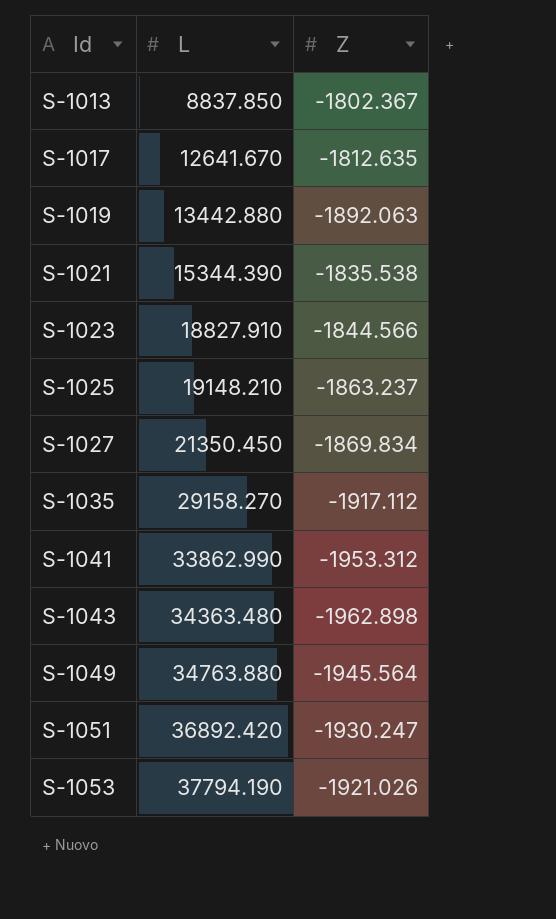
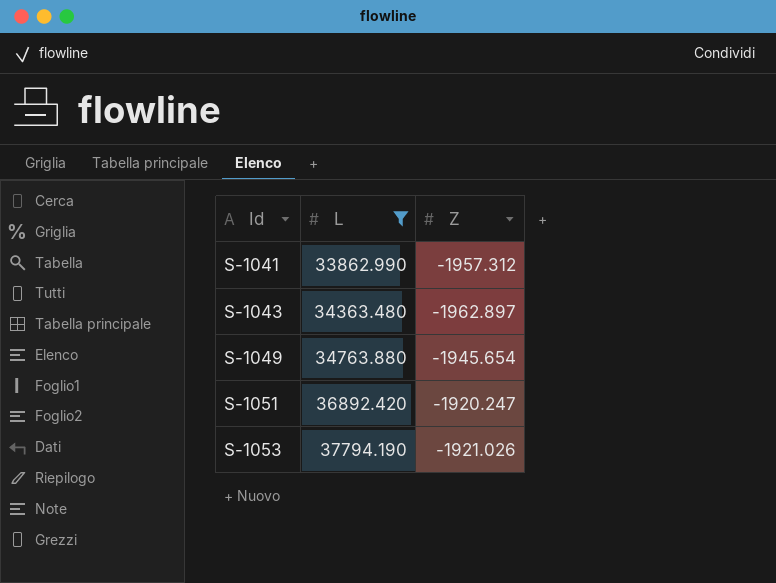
filter: none -> L >= 33862.990
S-1041 | Z: -1953.312 -> -1957.312
S-1043 | Z: -1962.898 -> -1962.897
S-1049 | Z: -1945.564 -> -1945.654
S-1051 | Z: -1930.247 -> -1920.247

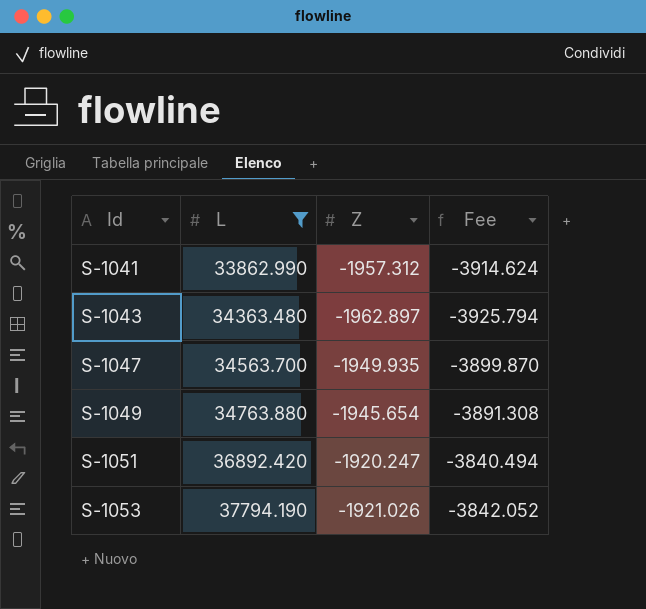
column Fee | formula: none -> [Z] * 2
row S-1047: none -> 34563.700 | -1949.935 | -3899.870

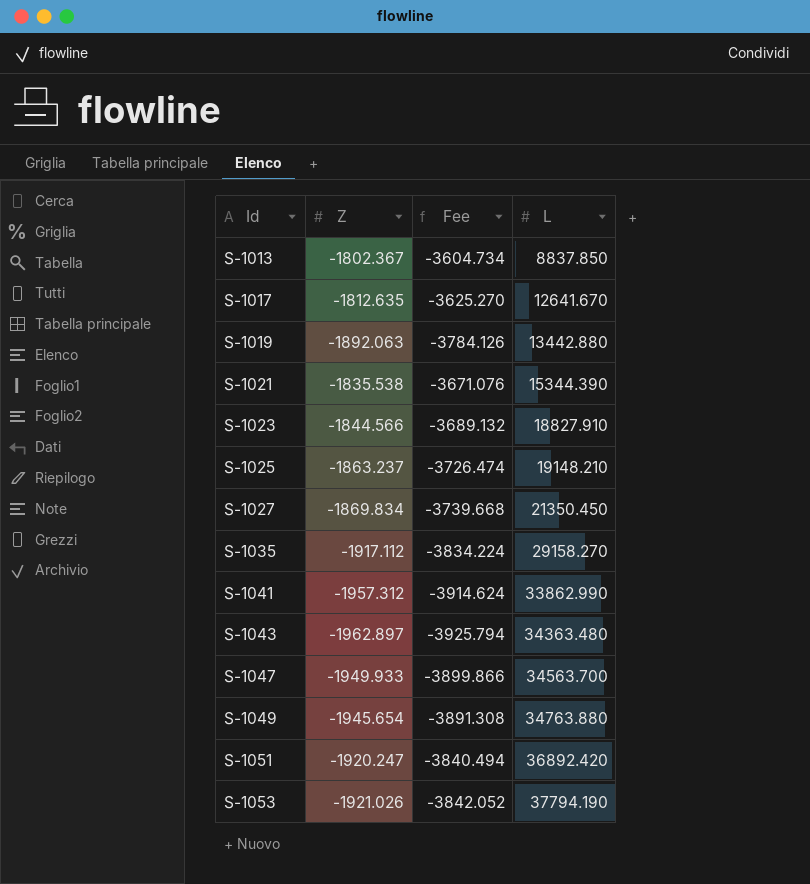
filter: L >= 33862.990 -> none
column L | position: 2 -> 4
S-1047 | Z: -1949.935 -> -1949.933
S-1047 | Fee: -3899.870 -> -3899.866

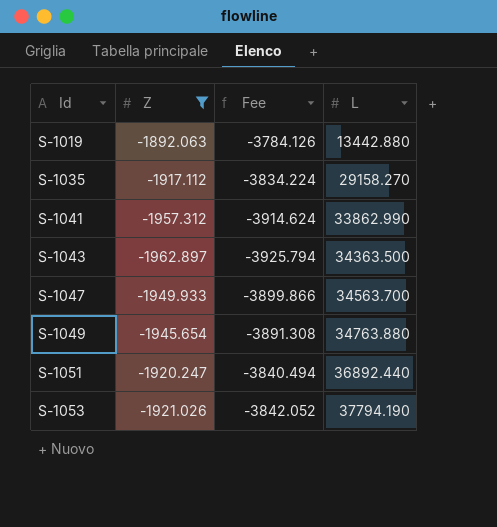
filter: none -> Z <= -1892.063
S-1043 | L: 34363.480 -> 34363.500
S-1051 | L: 36892.420 -> 36892.440

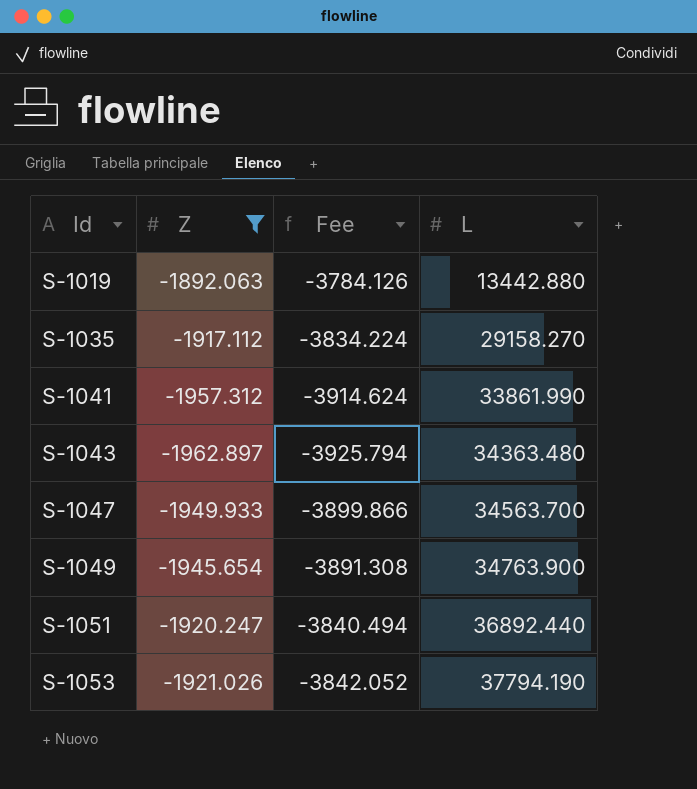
S-1041 | L: 33862.990 -> 33861.990
S-1043 | L: 34363.500 -> 34363.480
S-1049 | L: 34763.880 -> 34763.900

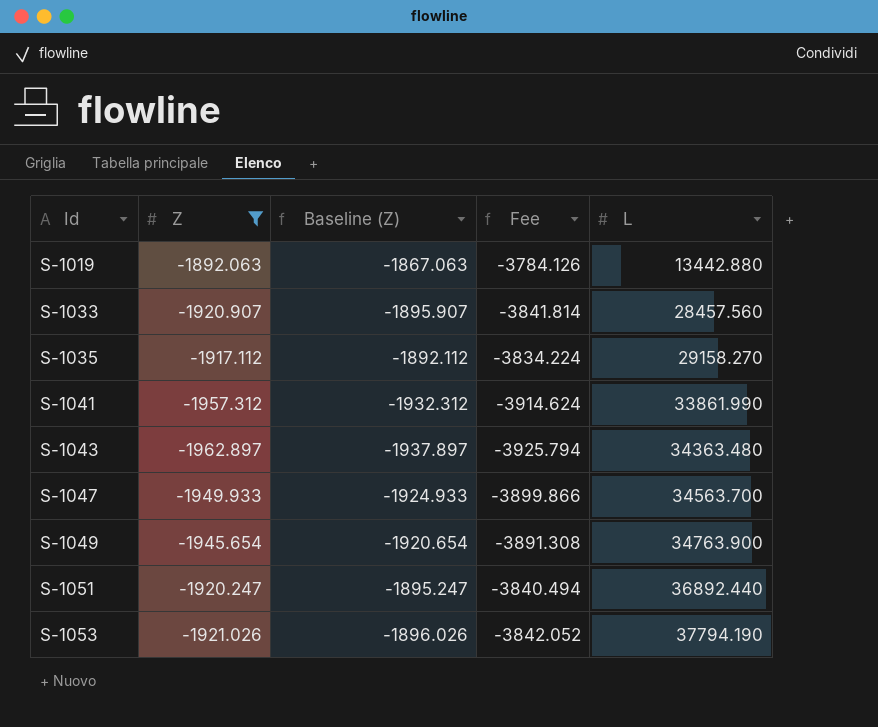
column Baseline (Z) | formula: none -> [Z] + 25
row S-1033: none -> -1920.907 | -1895.907 | -3841.814 | 28457.560

